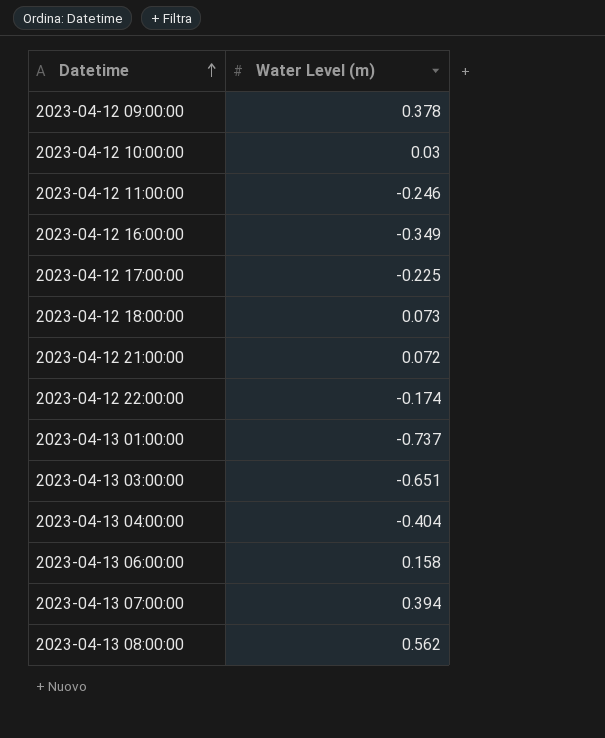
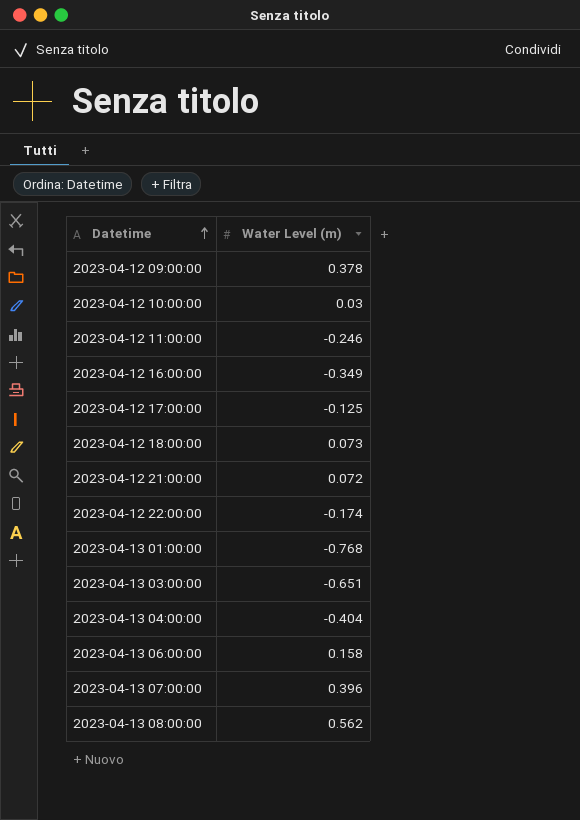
2023-04-12 17:00:00 | Water Level (m): -0.225 -> -0.125
2023-04-13 01:00:00 | Water Level (m): -0.737 -> -0.768
2023-04-13 07:00:00 | Water Level (m): 0.394 -> 0.396

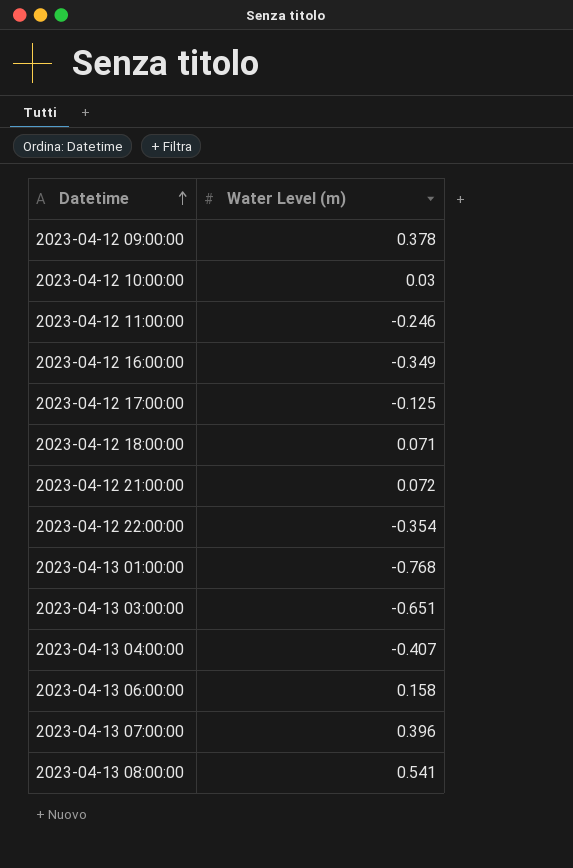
2023-04-12 18:00:00 | Water Level (m): 0.073 -> 0.071
2023-04-12 22:00:00 | Water Level (m): -0.174 -> -0.354
2023-04-13 04:00:00 | Water Level (m): -0.404 -> -0.407
2023-04-13 08:00:00 | Water Level (m): 0.562 -> 0.541

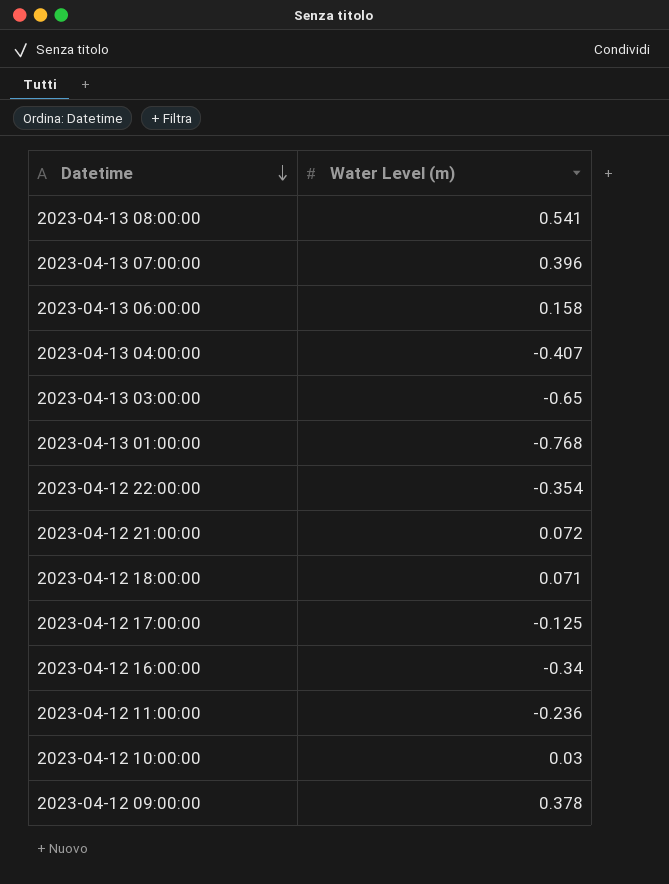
row order: Datetime ascending -> Datetime descending
2023-04-13 03:00:00 | Water Level (m): -0.651 -> -0.65
2023-04-12 16:00:00 | Water Level (m): -0.349 -> -0.34
2023-04-12 11:00:00 | Water Level (m): -0.246 -> -0.236

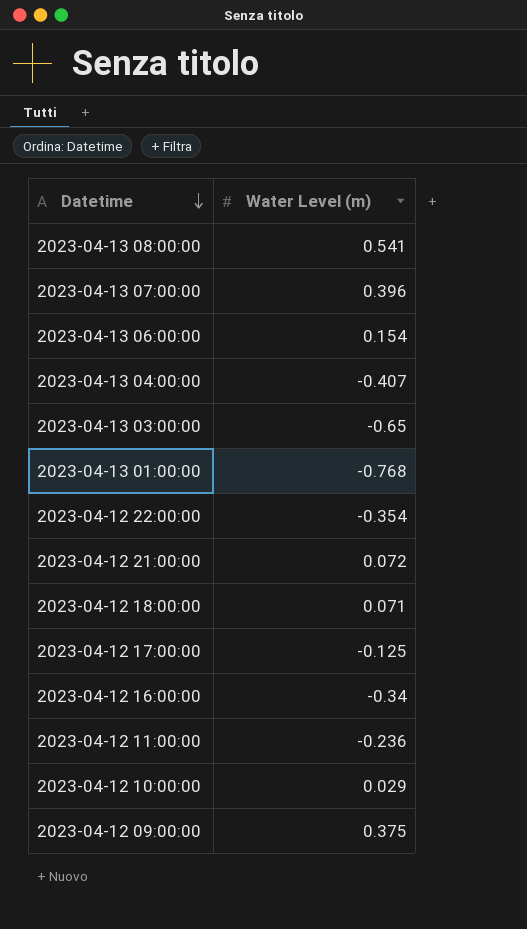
2023-04-13 06:00:00 | Water Level (m): 0.158 -> 0.154
2023-04-12 10:00:00 | Water Level (m): 0.03 -> 0.029
2023-04-12 09:00:00 | Water Level (m): 0.378 -> 0.375

